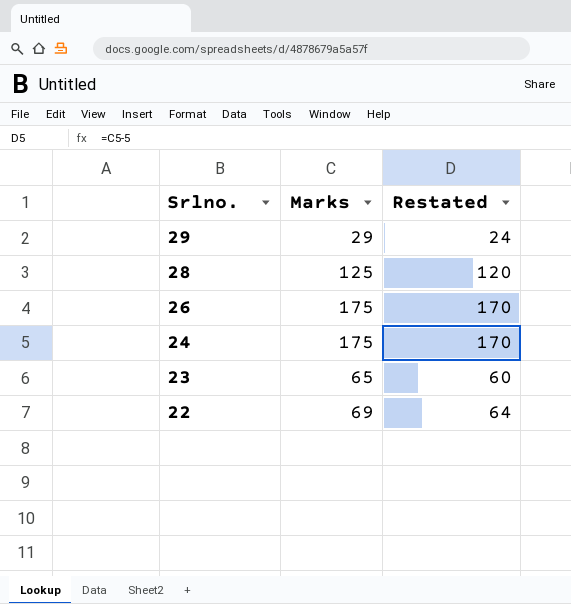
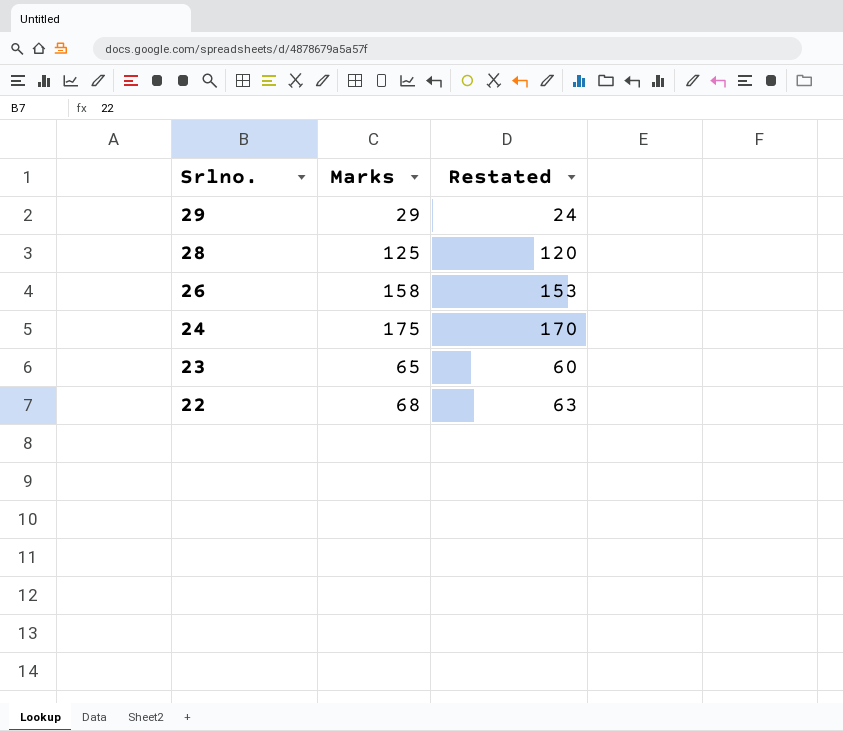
26 | Marks: 175 -> 158
26 | Restated: 170 -> 153
22 | Marks: 69 -> 68
22 | Restated: 64 -> 63

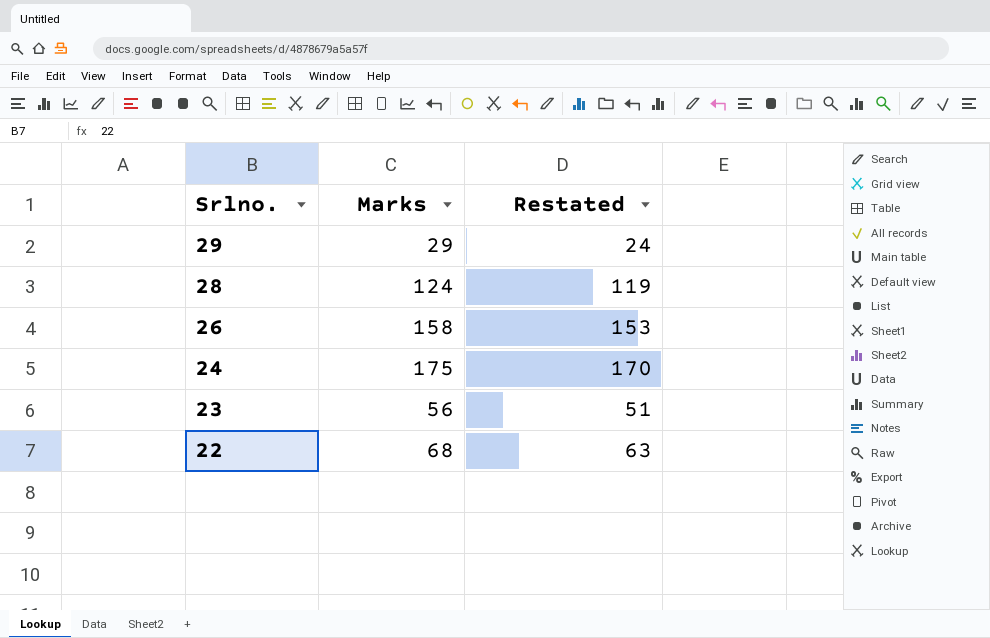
28 | Marks: 125 -> 124
28 | Restated: 120 -> 119
23 | Marks: 65 -> 56
23 | Restated: 60 -> 51

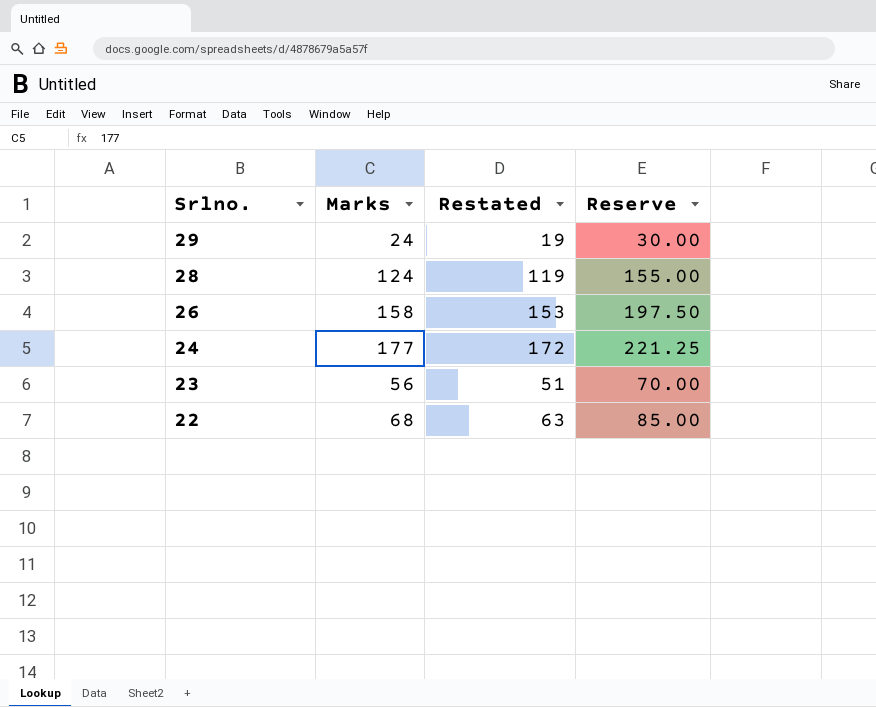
column Reserve | formula: none -> [Marks] * 1.25
29 | Marks: 29 -> 24
29 | Restated: 24 -> 19
24 | Marks: 175 -> 177
24 | Restated: 170 -> 172

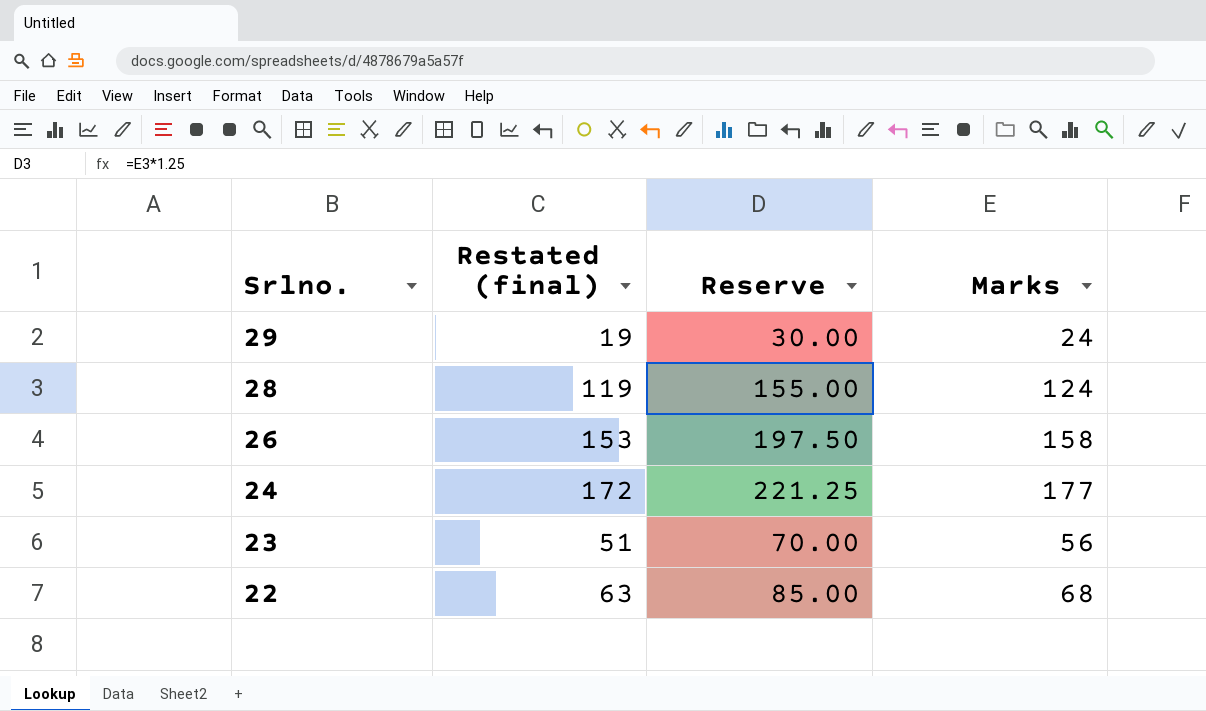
column name: Restated -> Restated (final)
column Marks | position: 2 -> 4

